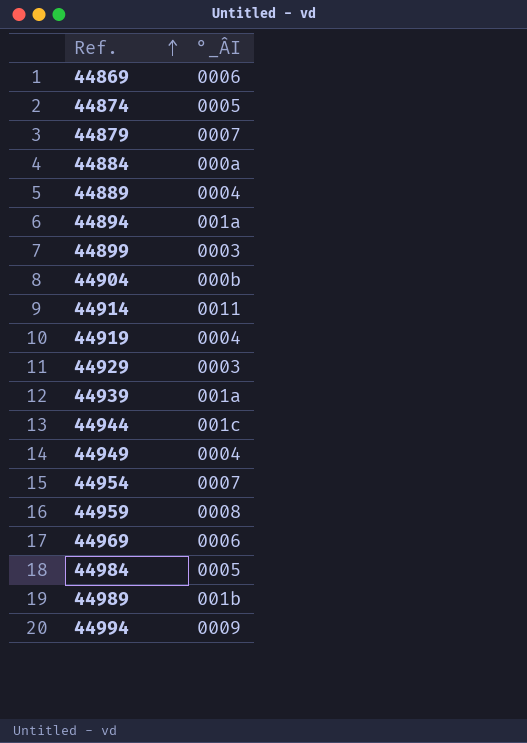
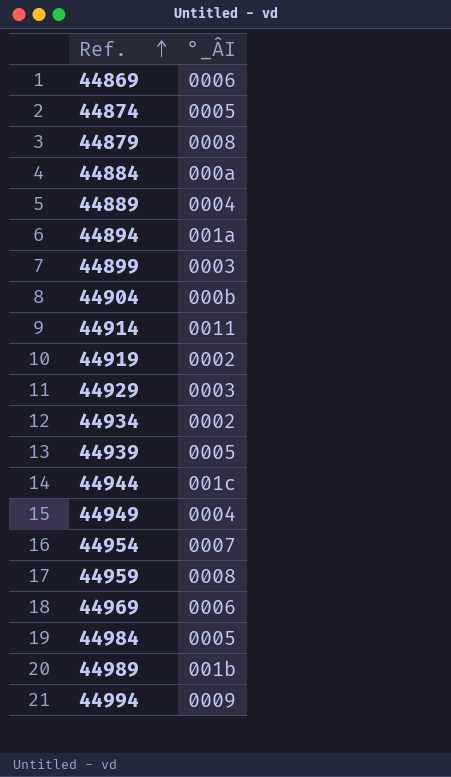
44879 | °_ÂI: 0007 -> 0008
44919 | °_ÂI: 0004 -> 0002
row 44934: none -> 0002
44939 | °_ÂI: 001a -> 0005

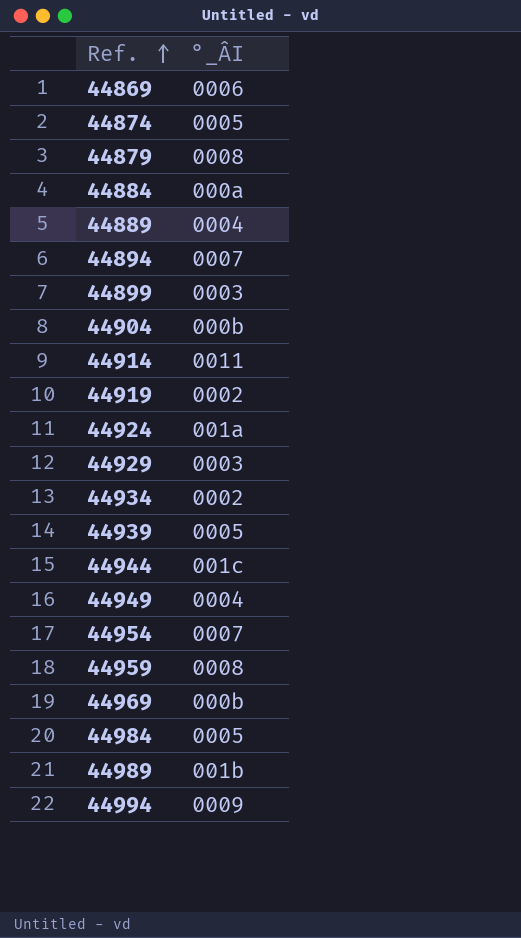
44894 | °_ÂI: 001a -> 0007
row 44924: none -> 001a
44969 | °_ÂI: 0006 -> 000b

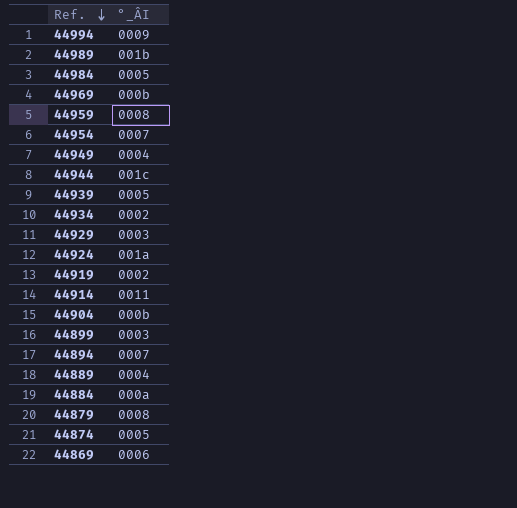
row order: Ref. ascending -> Ref. descending

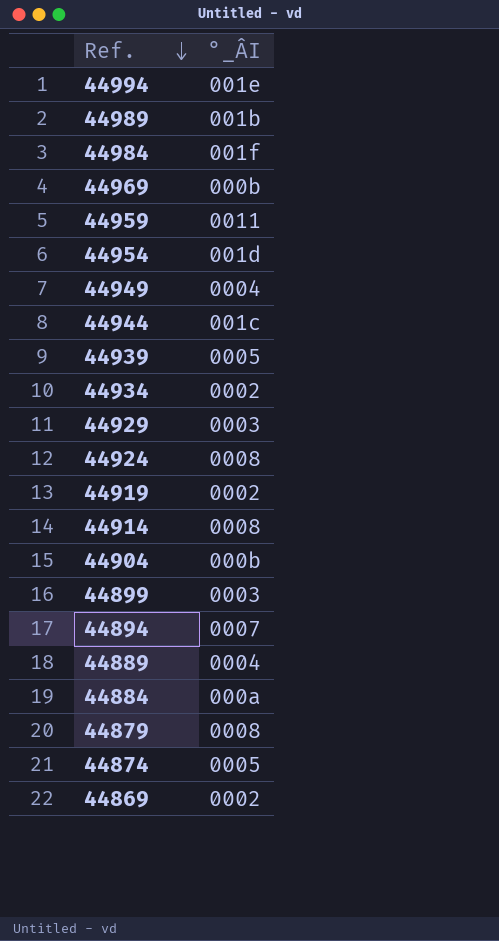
44994 | °_ÂI: 0009 -> 001e
44984 | °_ÂI: 0005 -> 001f
44959 | °_ÂI: 0008 -> 0011
44954 | °_ÂI: 0007 -> 001d
44924 | °_ÂI: 001a -> 0008
44914 | °_ÂI: 0011 -> 0008
44869 | °_ÂI: 0006 -> 0002

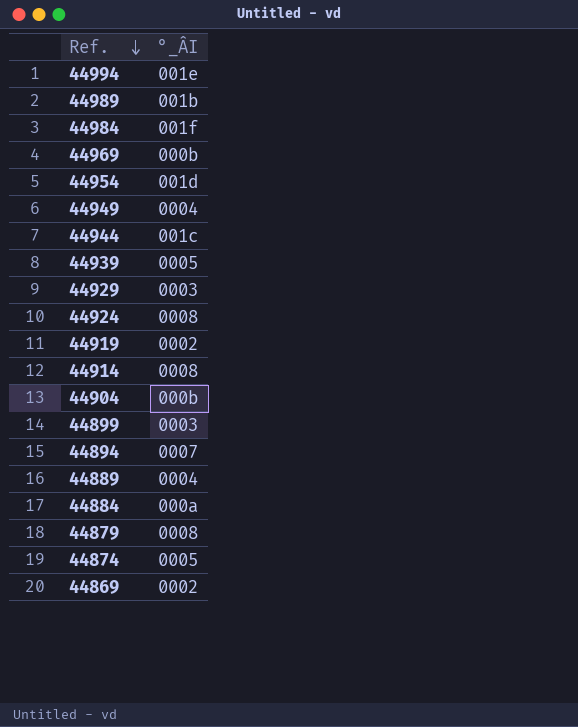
row 44959: 0011 -> none
row 44934: 0002 -> none

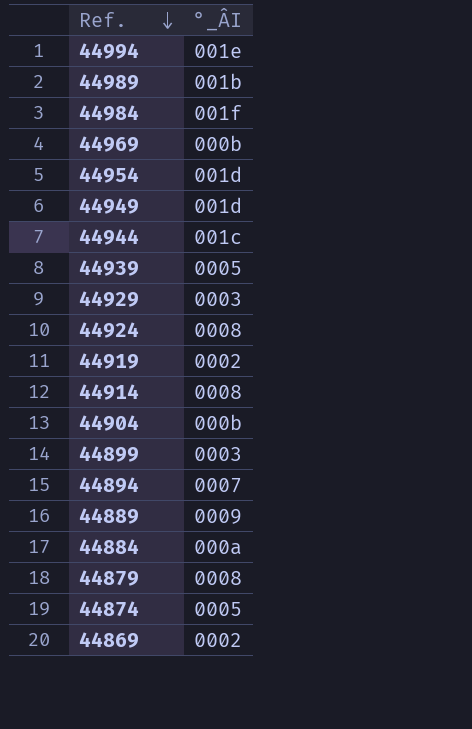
44949 | °_ÂI: 0004 -> 001d
44889 | °_ÂI: 0004 -> 0009

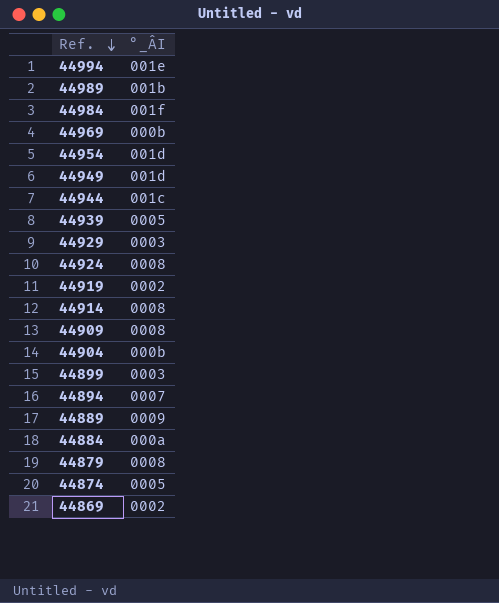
row 44909: none -> 0008

